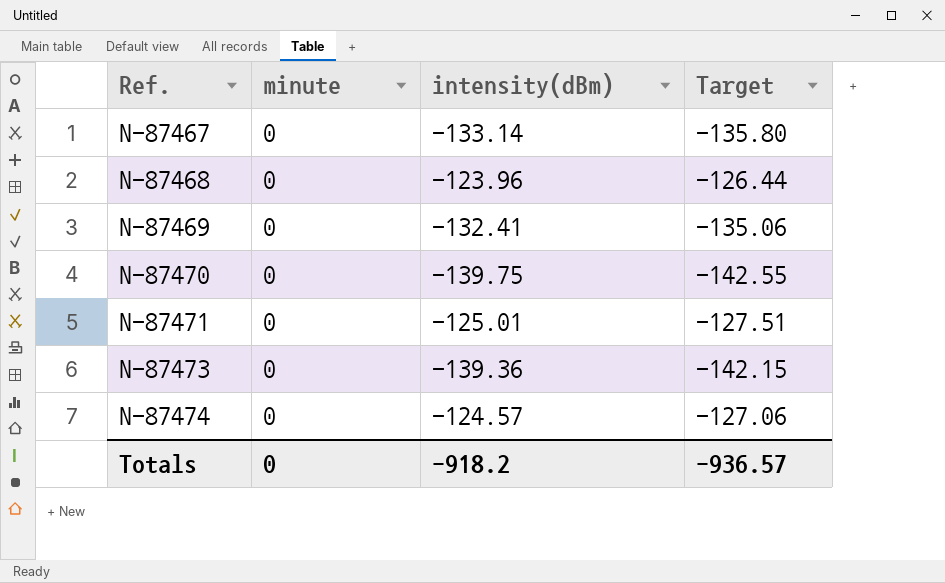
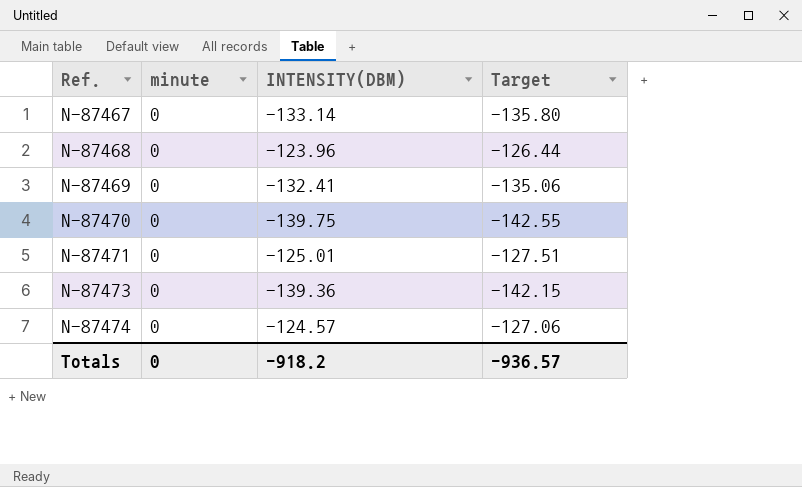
column name: intensity(dBm) -> INTENSITY(DBM)

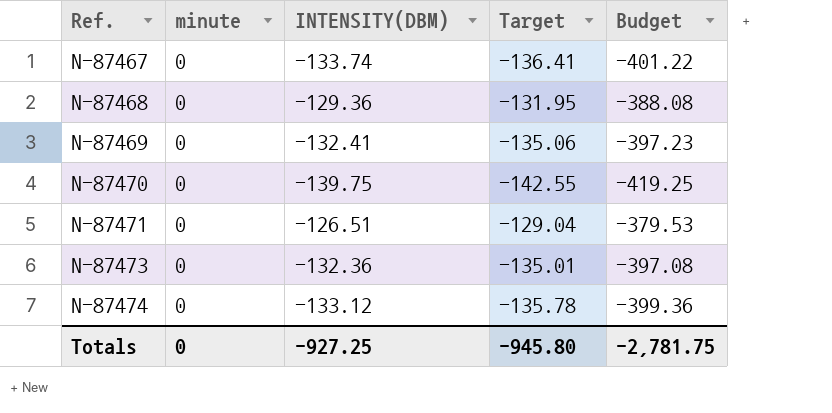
column Budget | formula: none -> [INTENSITY(DBM)] * 3
N-87467 | INTENSITY(DBM): -133.14 -> -133.74
N-87467 | Target: -135.80 -> -136.41
N-87468 | INTENSITY(DBM): -123.96 -> -129.36
N-87468 | Target: -126.44 -> -131.95
N-87471 | INTENSITY(DBM): -125.01 -> -126.51
N-87471 | Target: -127.51 -> -129.04
N-87473 | INTENSITY(DBM): -139.36 -> -132.36
N-87473 | Target: -142.15 -> -135.01
N-87474 | INTENSITY(DBM): -124.57 -> -133.12
N-87474 | Target: -127.06 -> -135.78
Totals | INTENSITY(DBM): -918.2 -> -927.25
Totals | Target: -936.57 -> -945.80

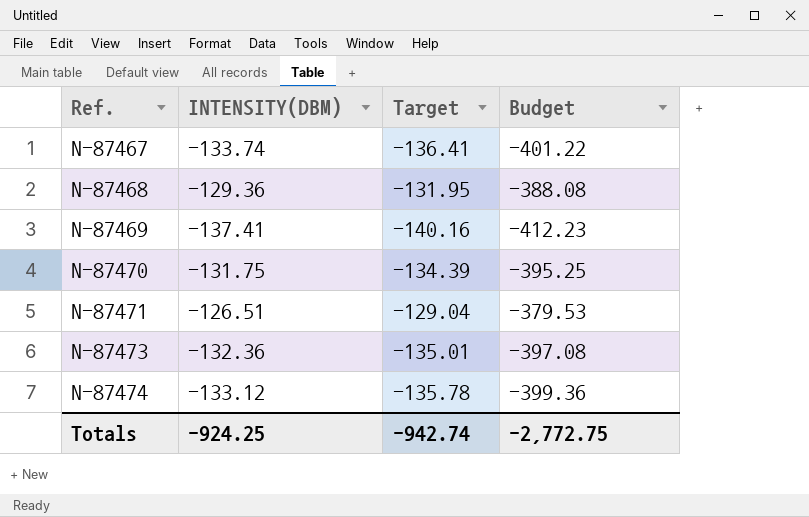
column minute | position: 2 -> none
N-87469 | INTENSITY(DBM): -132.41 -> -137.41
N-87469 | Target: -135.06 -> -140.16
N-87469 | Budget: -397.23 -> -412.23
N-87470 | INTENSITY(DBM): -139.75 -> -131.75
N-87470 | Target: -142.55 -> -134.39
N-87470 | Budget: -419.25 -> -395.25
Totals | INTENSITY(DBM): -927.25 -> -924.25
Totals | Target: -945.80 -> -942.74
Totals | Budget: -2,781.75 -> -2,772.75

